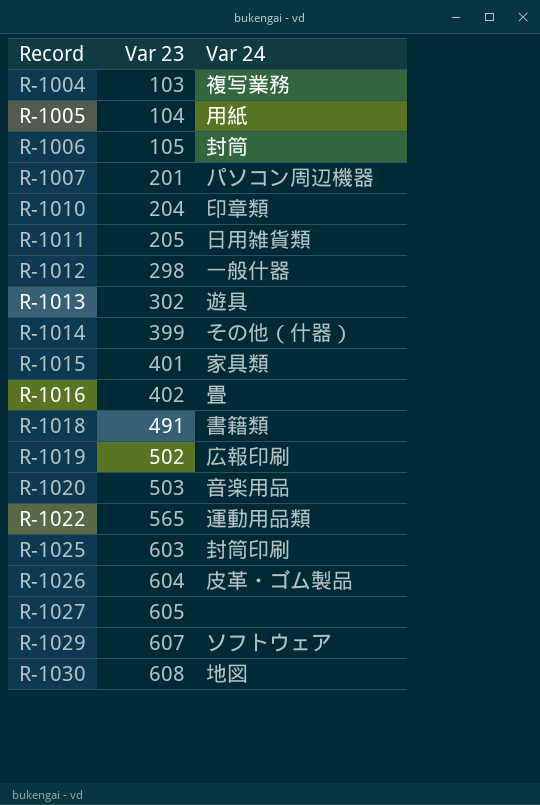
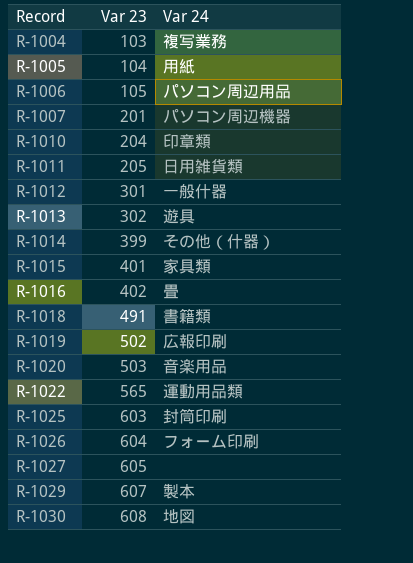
R-1006 | Var 24: 封筒 -> パソコン周辺用品
R-1012 | Var 23: 298 -> 301
R-1026 | Var 24: 皮革・ゴム製品 -> フォーム印刷
R-1029 | Var 24: ソフトウェア -> 製本

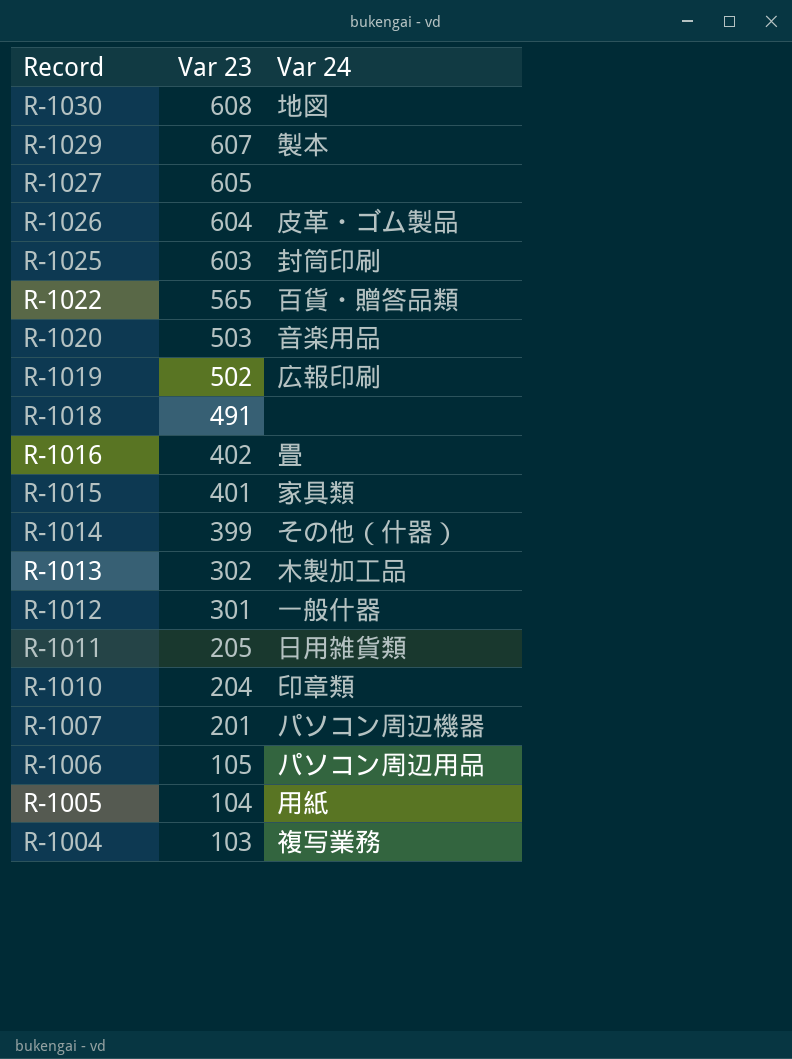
row order: Record ascending -> Record descending
R-1026 | Var 24: フォーム印刷 -> 皮革・ゴム製品
R-1022 | Var 24: 運動用品類 -> 百貨・贈答品類
R-1018 | Var 24: 書籍類 -> none
R-1013 | Var 24: 遊具 -> 木製加工品

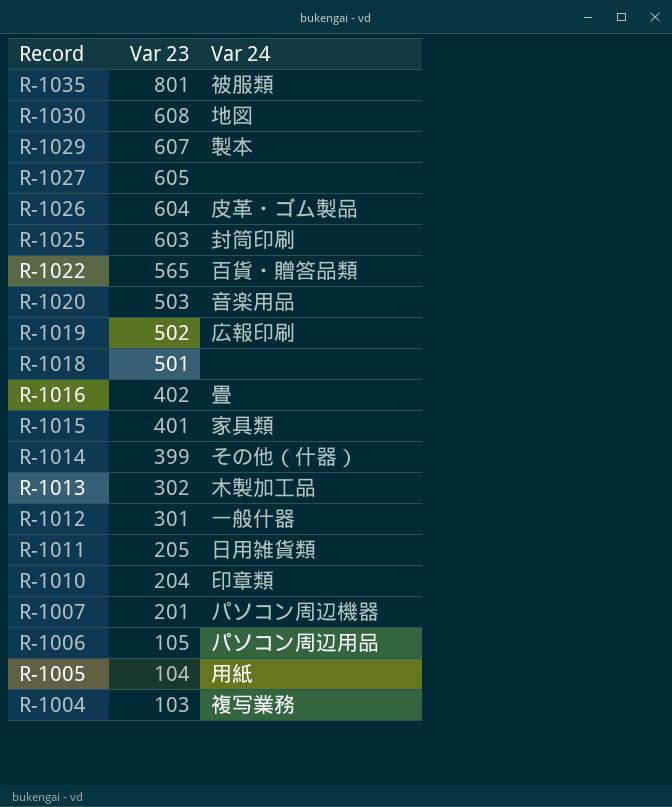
row R-1035: none -> 801 | 被服類
R-1018 | Var 23: 491 -> 501

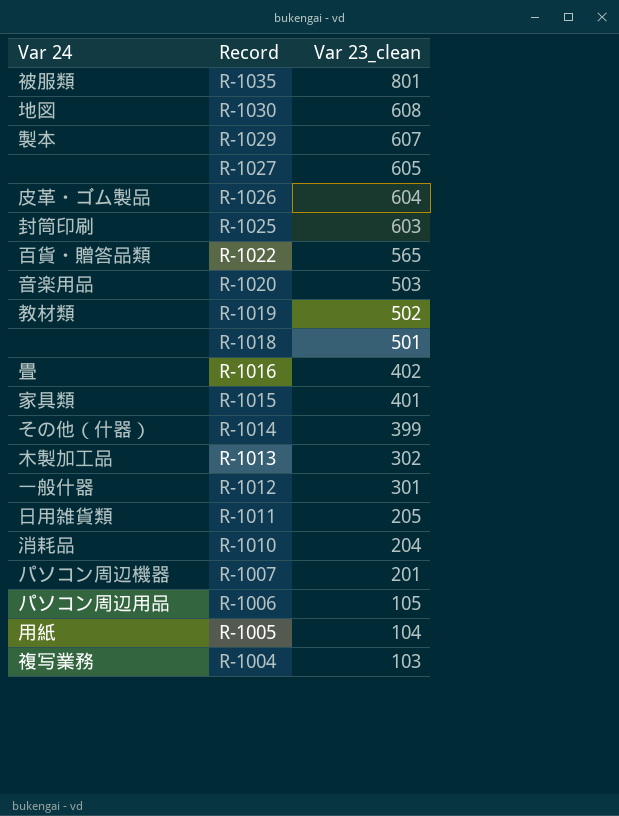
column Var 24 | position: 3 -> 1
column name: Var 23 -> Var 23_clean
R-1019 | Var 24: 広報印刷 -> 教材類
R-1010 | Var 24: 印章類 -> 消耗品

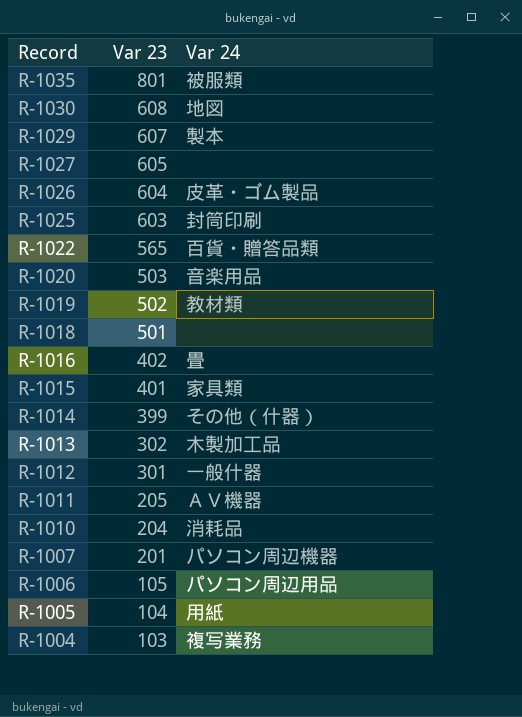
column name: Var 23_clean -> Var 23
column Var 24 | position: 1 -> 3
R-1011 | Var 24: 日用雑貨類 -> ＡＶ機器

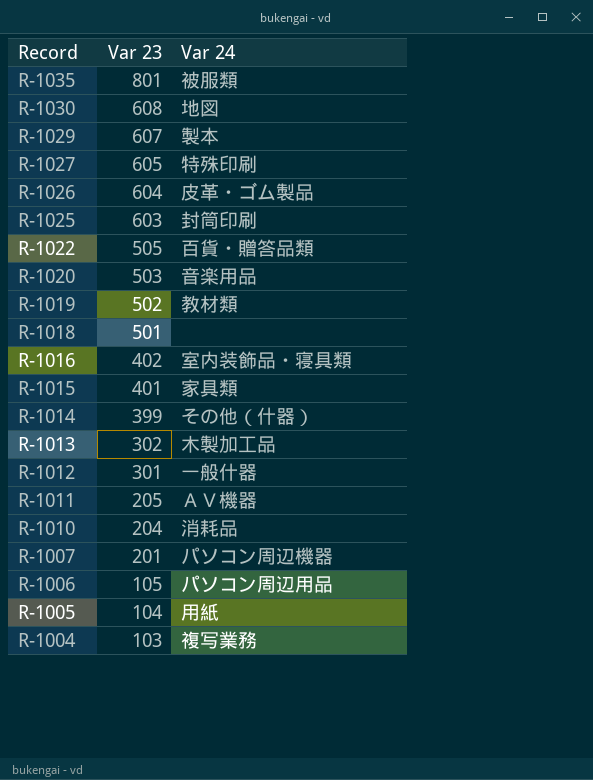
R-1027 | Var 24: none -> 特殊印刷
R-1022 | Var 23: 565 -> 505
R-1016 | Var 24: 畳 -> 室内装飾品・寝具類

